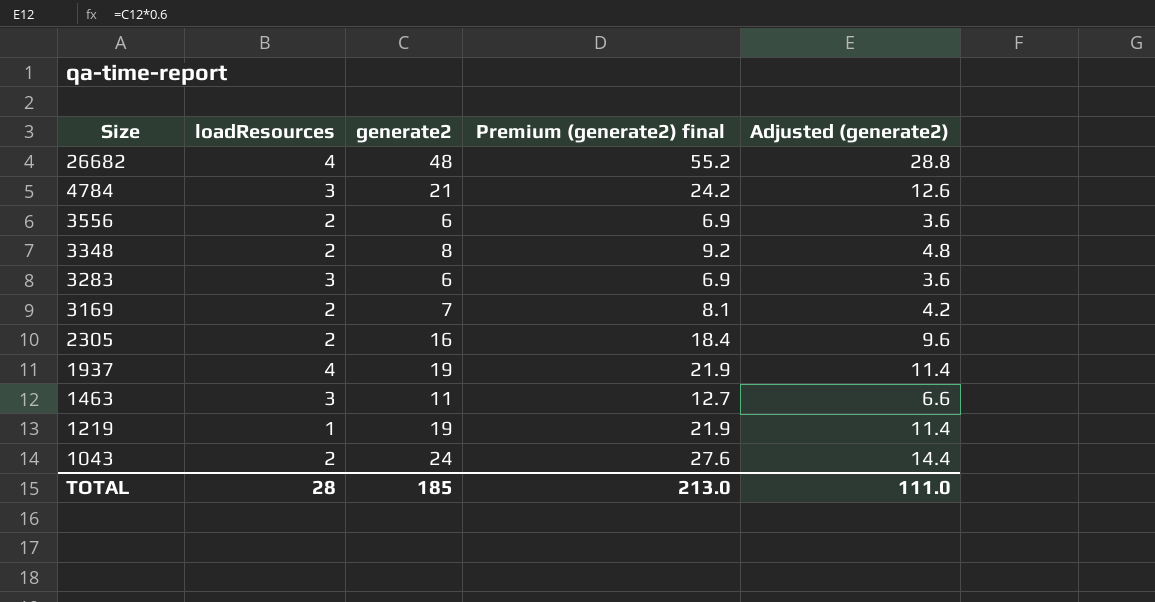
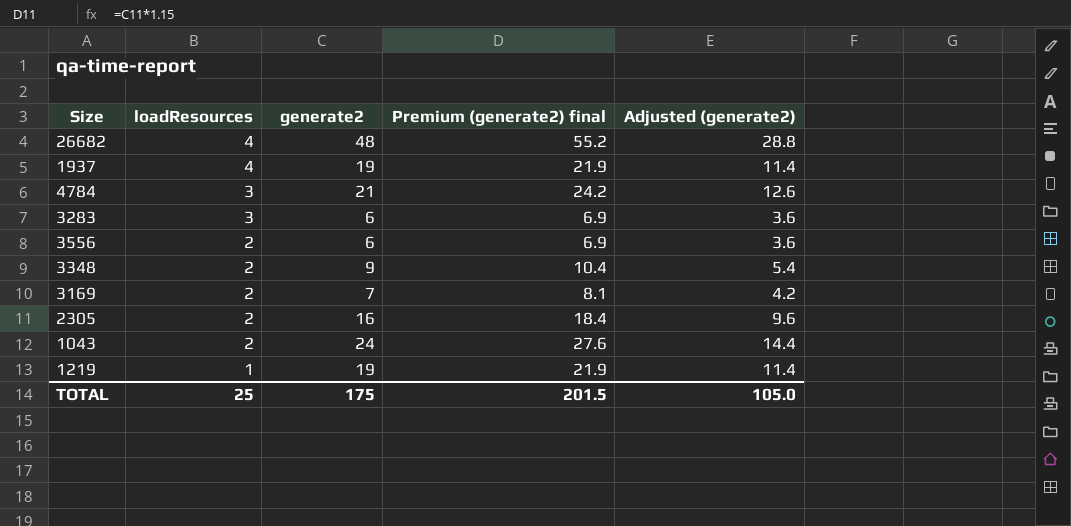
row order: Size descending -> loadResources descending
row 1463: 3 | 11 | 12.7 | 6.6 -> none
3348 | generate2: 8 -> 9
3348 | Premium (generate2) final: 9.2 -> 10.4
3348 | Adjusted (generate2): 4.8 -> 5.4
TOTAL | loadResources: 28 -> 25
TOTAL | generate2: 185 -> 175
TOTAL | Premium (generate2) final: 213.0 -> 201.5
TOTAL | Adjusted (generate2): 111.0 -> 105.0

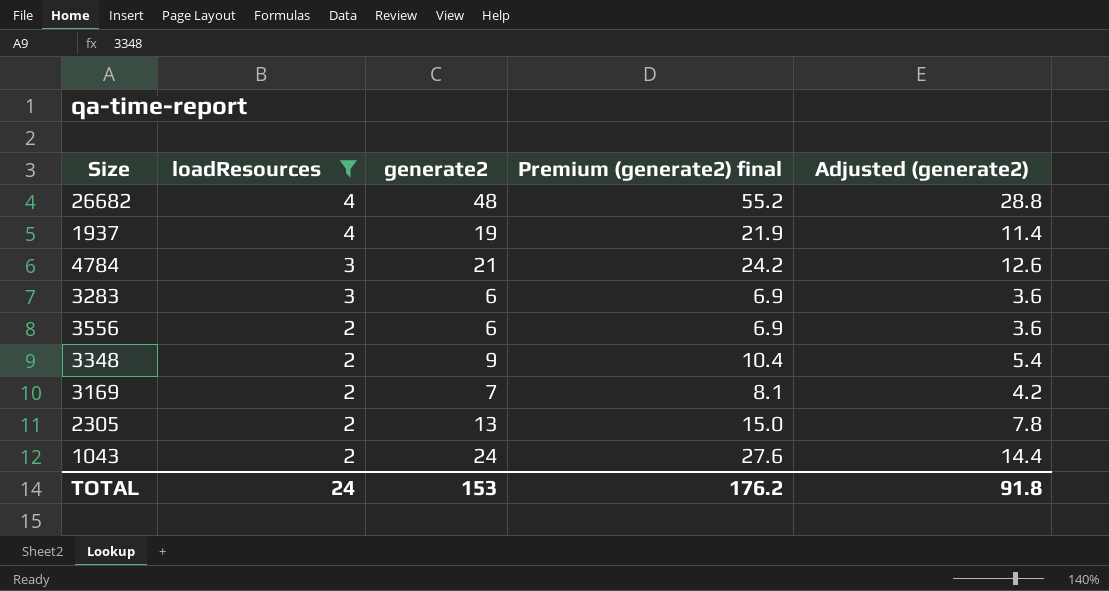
filter: none -> loadResources != 1
2305 | generate2: 16 -> 13
2305 | Premium (generate2) final: 18.4 -> 15.0
2305 | Adjusted (generate2): 9.6 -> 7.8
TOTAL | loadResources: 25 -> 24
TOTAL | generate2: 175 -> 153
TOTAL | Premium (generate2) final: 201.5 -> 176.2
TOTAL | Adjusted (generate2): 105.0 -> 91.8

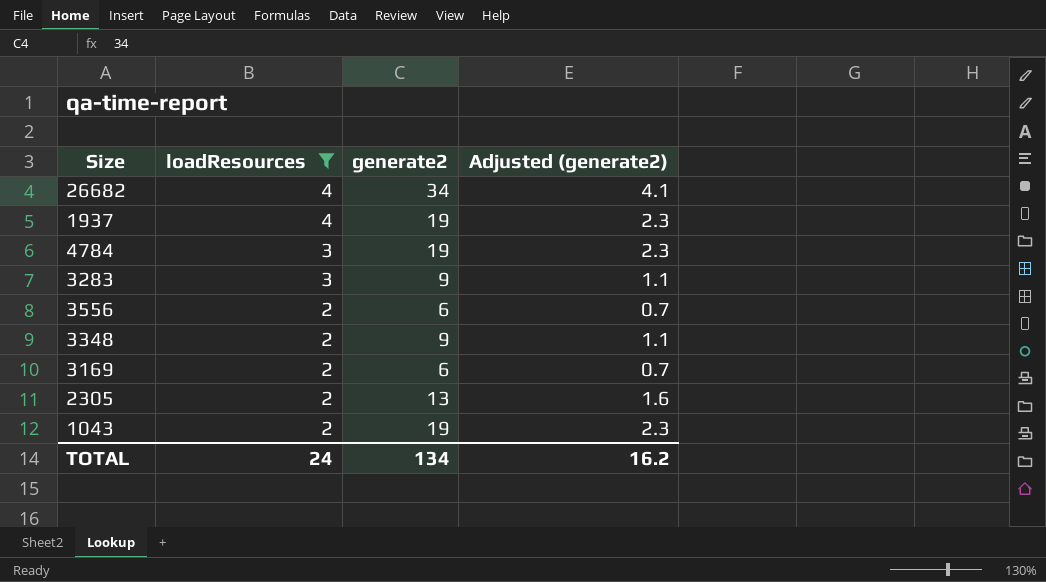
column Premium (generate2) final | formula: [generate2] * 1.15 -> none
column Adjusted (generate2) | formula: [generate2] * 0.6 -> [generate2] * 0.12
26682 | generate2: 48 -> 34
4784 | generate2: 21 -> 19
3283 | generate2: 6 -> 9
3169 | generate2: 7 -> 6
1043 | generate2: 24 -> 19
TOTAL | generate2: 153 -> 134
TOTAL | Adjusted (generate2): 91.8 -> 16.2

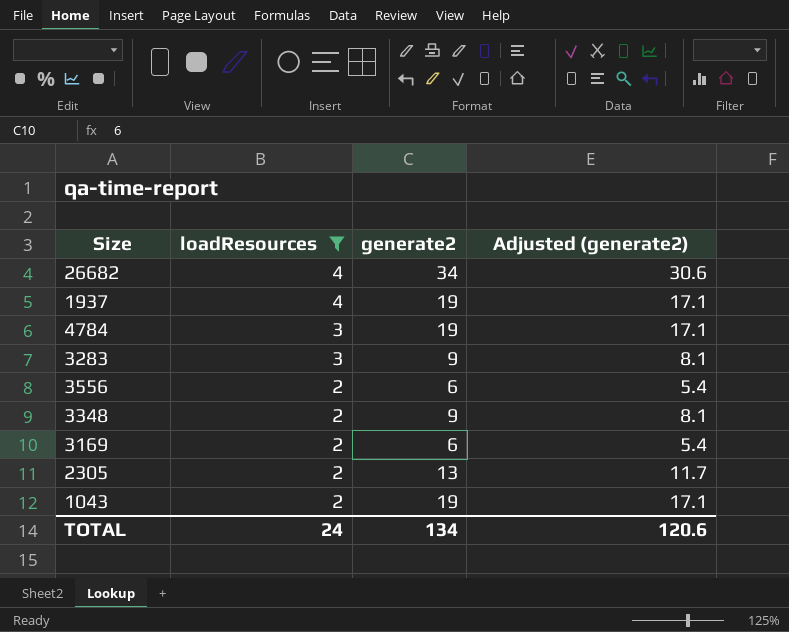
column Adjusted (generate2) | formula: [generate2] * 0.12 -> [generate2] * 0.9
TOTAL | Adjusted (generate2): 16.2 -> 120.6

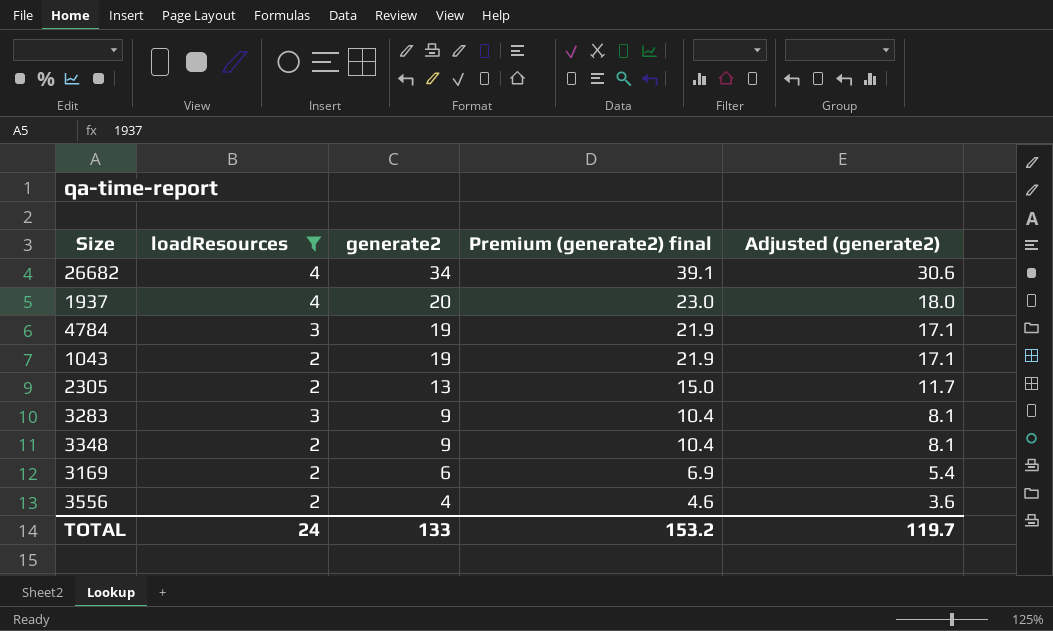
row order: loadResources descending -> generate2 descending
column Premium (generate2) final | formula: none -> [generate2] * 1.15
1937 | generate2: 19 -> 20
1937 | Adjusted (generate2): 17.1 -> 18.0
3556 | generate2: 6 -> 4
3556 | Adjusted (generate2): 5.4 -> 3.6
TOTAL | generate2: 134 -> 133
TOTAL | Adjusted (generate2): 120.6 -> 119.7

